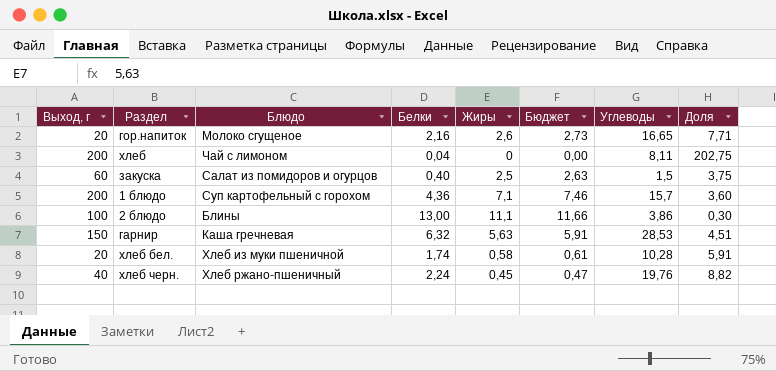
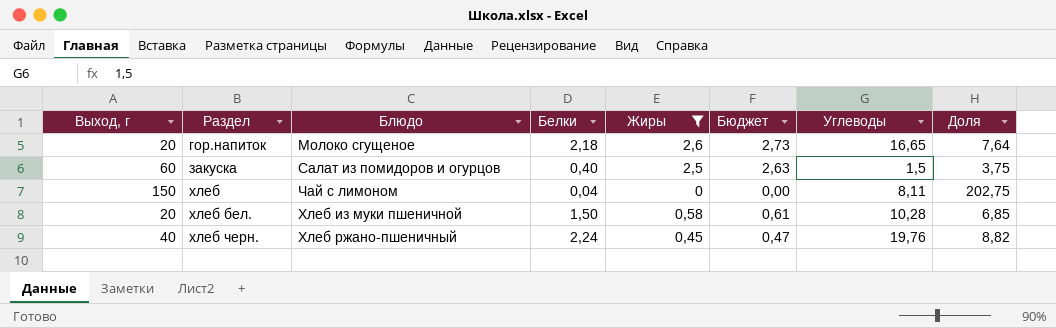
filter: none -> Жиры <= 2,6
row order: none -> Раздел ascending
гор.напиток | Белки: 2,16 -> 2,18
гор.напиток | Доля: 7,71 -> 7,64
хлеб | Выход, г: 200 -> 150
хлеб бел. | Белки: 1,74 -> 1,50
хлеб бел. | Доля: 5,91 -> 6,85

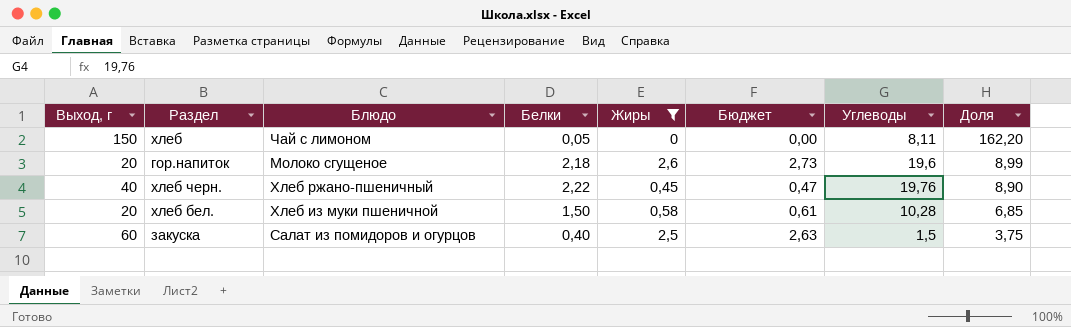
row order: Раздел ascending -> Доля descending
хлеб | Белки: 0,04 -> 0,05
хлеб | Доля: 202,75 -> 162,20
гор.напиток | Углеводы: 16,65 -> 19,6
гор.напиток | Доля: 7,64 -> 8,99
хлеб черн. | Белки: 2,24 -> 2,22
хлеб черн. | Доля: 8,82 -> 8,90

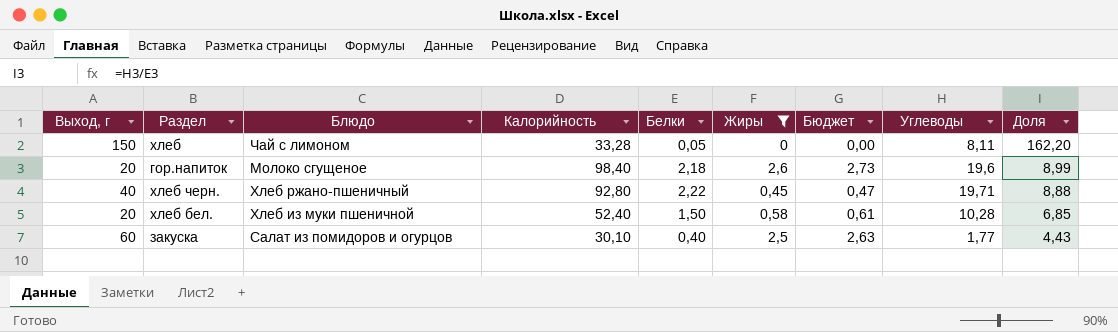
column Калорийность | position: none -> 4
хлеб черн. | Углеводы: 19,76 -> 19,71
хлеб черн. | Доля: 8,90 -> 8,88
закуска | Углеводы: 1,5 -> 1,77
закуска | Доля: 3,75 -> 4,43

